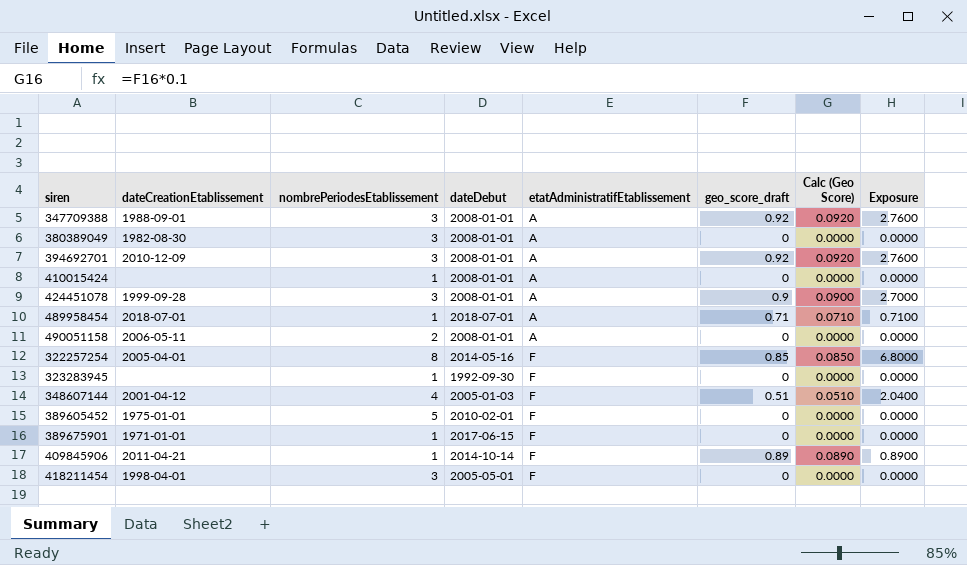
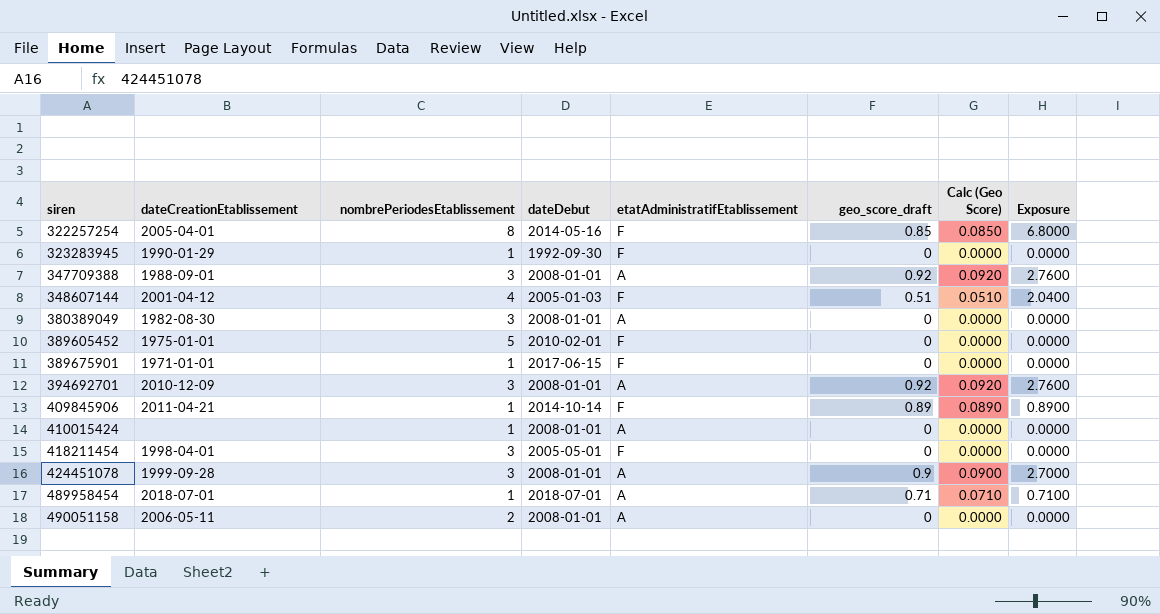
row order: etatAdministratifEtablissement ascending -> siren ascending
323283945 | dateCreationEtablissement: none -> 1990-01-29

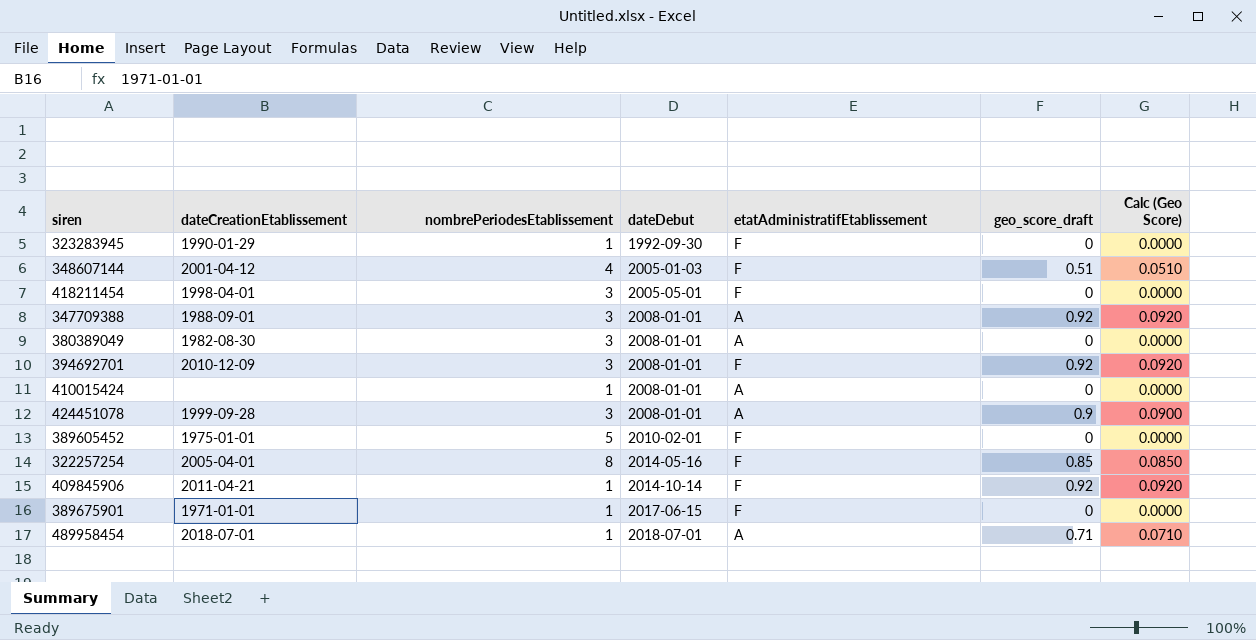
row order: siren ascending -> dateDebut ascending
column Exposure | formula: [nombrePeriodesEtablissement] * [geo_score_draft] -> none
row 490051158: 2006-05-11 | 2 | 2008-01-01 | A | 0 | 0.0000 | 0.0000 -> none
394692701 | etatAdministratifEtablissement: A -> F
409845906 | geo_score_draft: 0.89 -> 0.92
409845906 | Calc (Geo Score): 0.0890 -> 0.0920

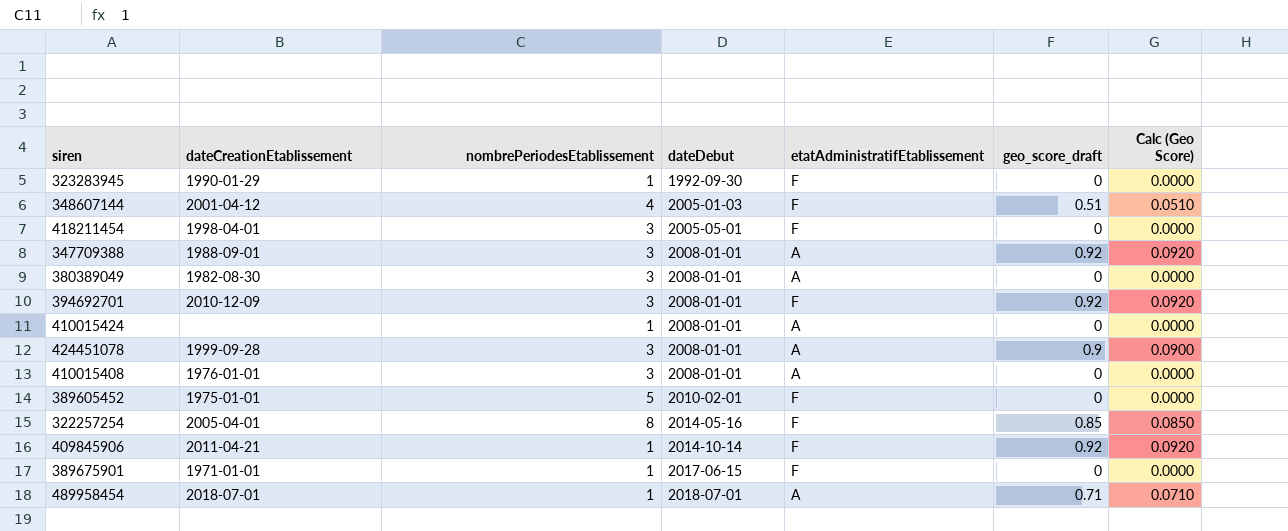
row 410015408: none -> 1976-01-01 | 3 | 2008-01-01 | A | 0 | 0.0000

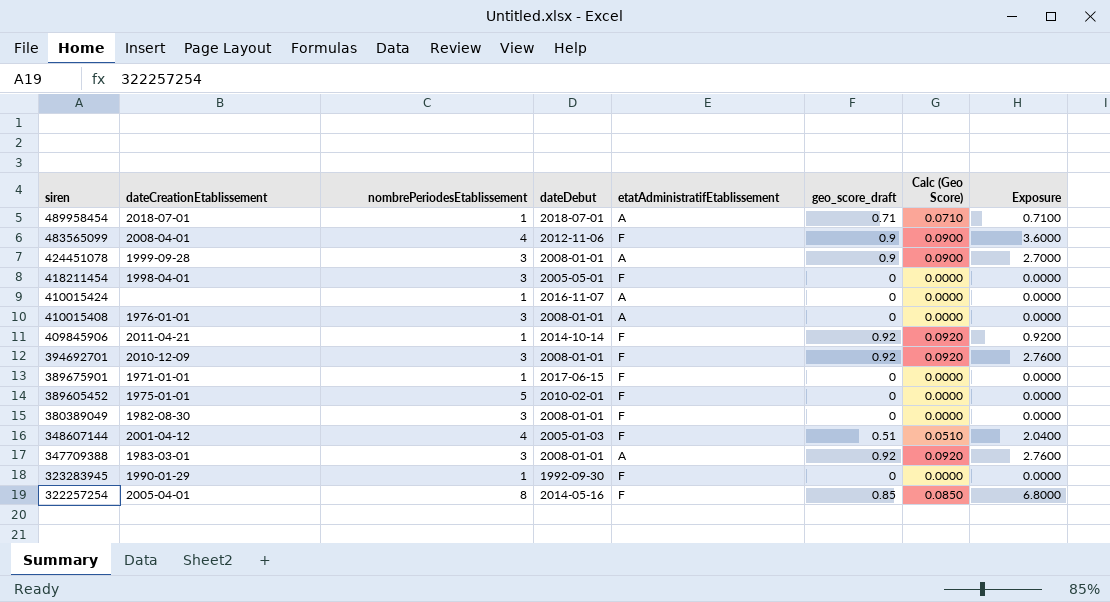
row order: dateDebut ascending -> siren descending
column Exposure | formula: none -> [nombrePeriodesEtablissement] * [geo_score_draft]
row 483565099: none -> 2008-04-01 | 4 | 2012-11-06 | F | 0.9 | 0.0900 | 3.6000
410015424 | dateDebut: 2008-01-01 -> 2016-11-07
380389049 | etatAdministratifEtablissement: A -> F
347709388 | dateCreationEtablissement: 1988-09-01 -> 1983-03-01

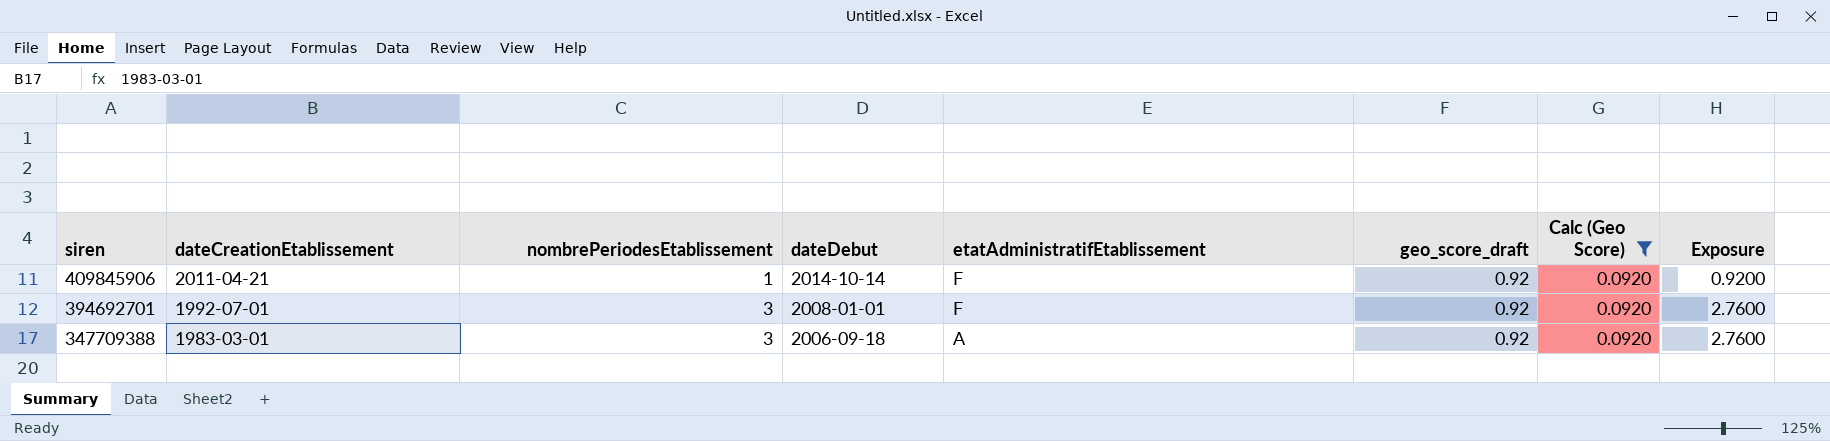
filter: none -> Calc (Geo Score) = 0.0920
394692701 | dateCreationEtablissement: 2010-12-09 -> 1992-07-01
347709388 | dateDebut: 2008-01-01 -> 2006-09-18

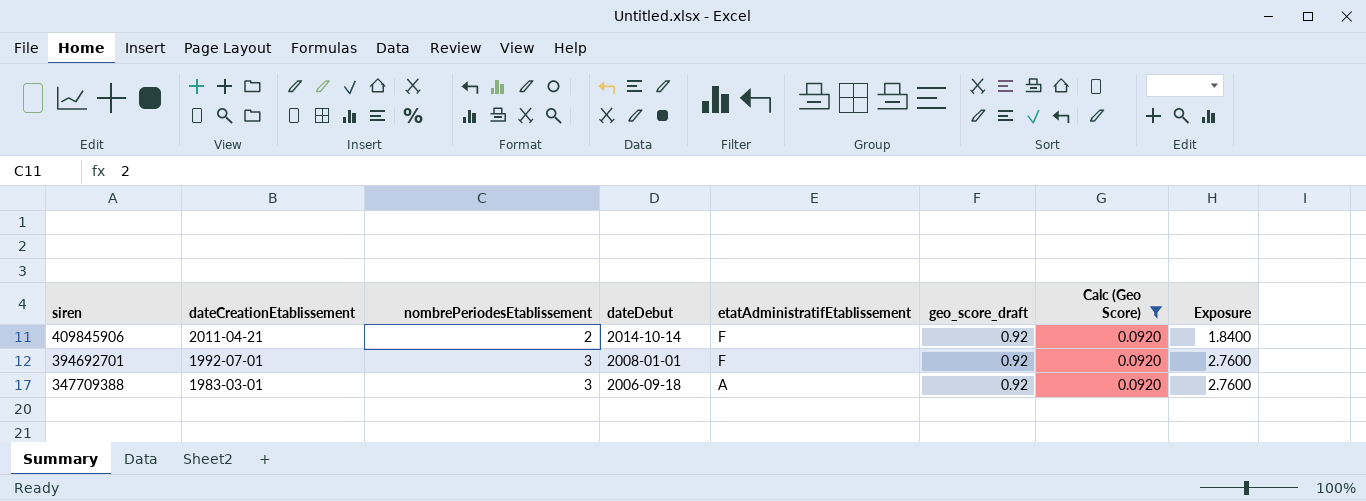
409845906 | nombrePeriodesEtablissement: 1 -> 2
409845906 | Exposure: 0.9200 -> 1.8400

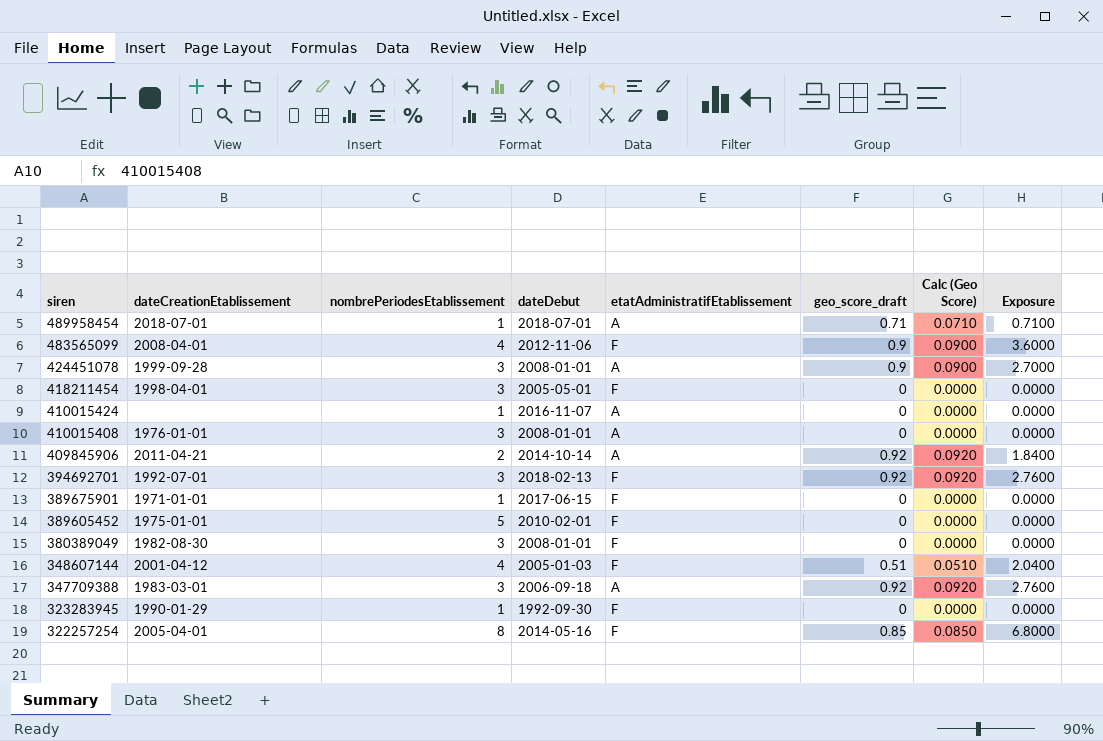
filter: Calc (Geo Score) = 0.0920 -> none
409845906 | etatAdministratifEtablissement: F -> A
394692701 | dateDebut: 2008-01-01 -> 2018-02-13

